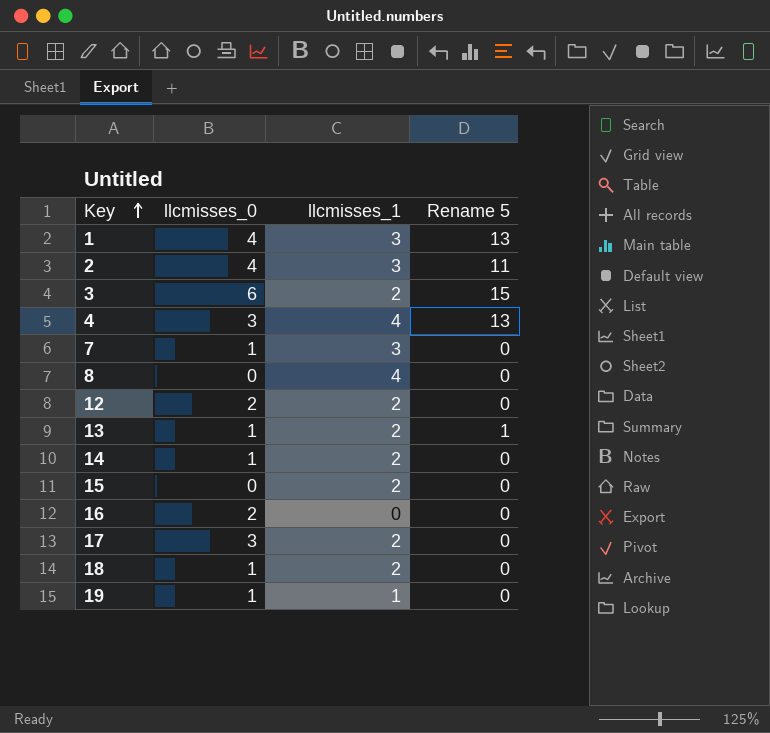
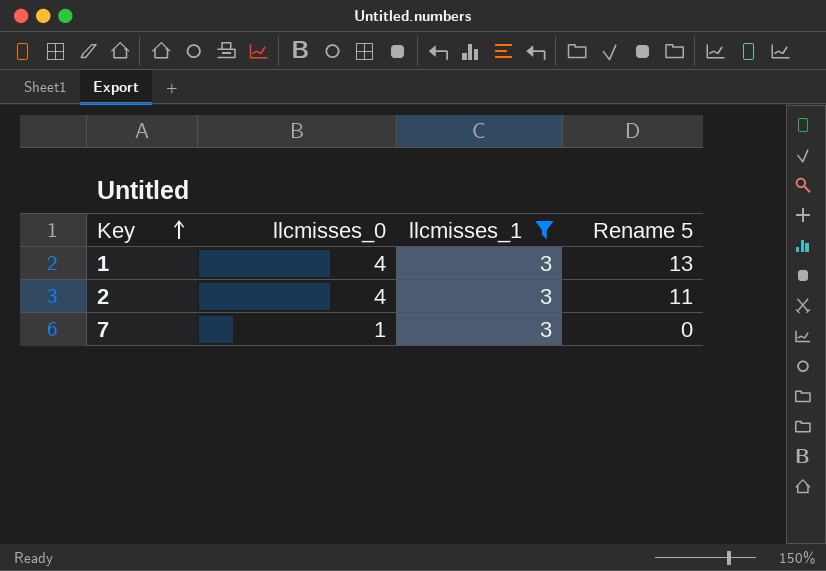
filter: none -> llcmisses_1 = 3

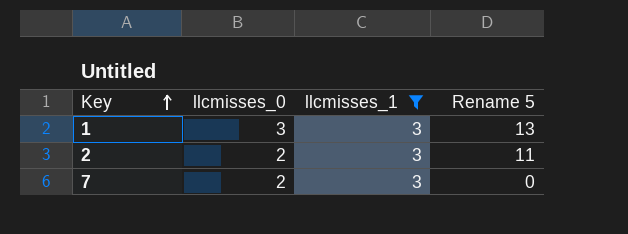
1 | llcmisses_0: 4 -> 3
2 | llcmisses_0: 4 -> 2
7 | llcmisses_0: 1 -> 2

